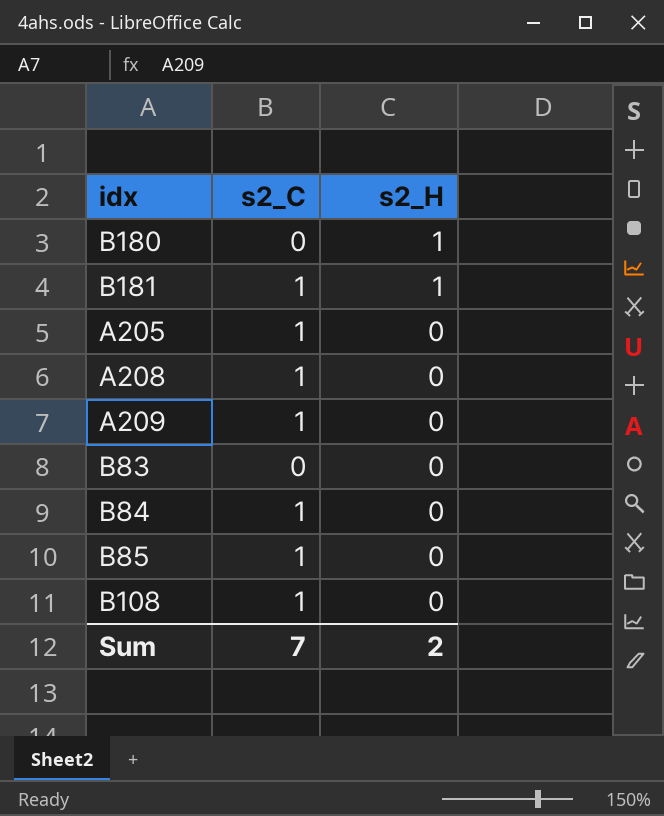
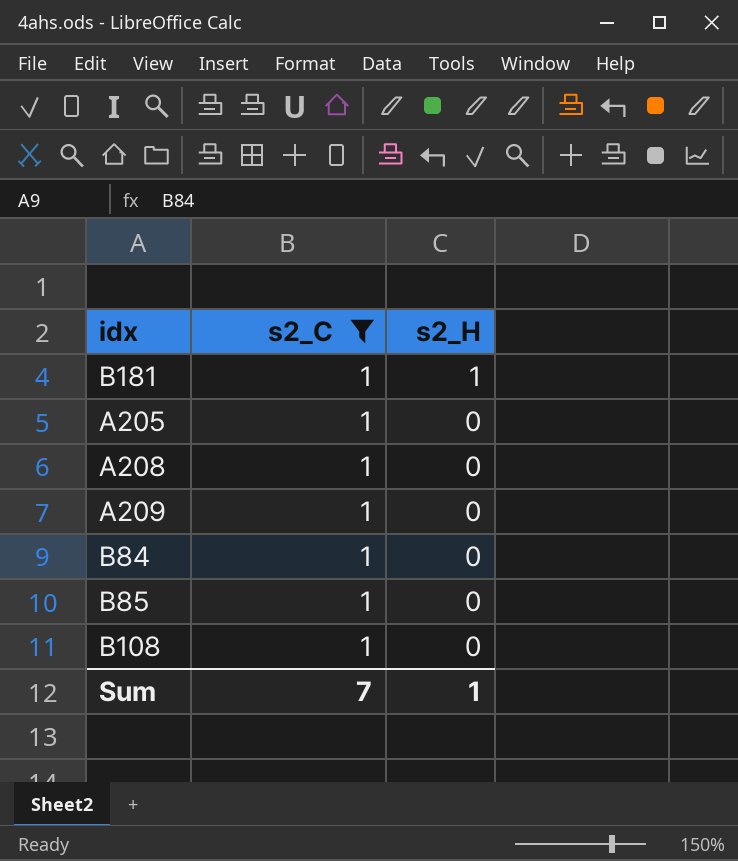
filter: none -> s2_C = 1
Sum | s2_H: 2 -> 1

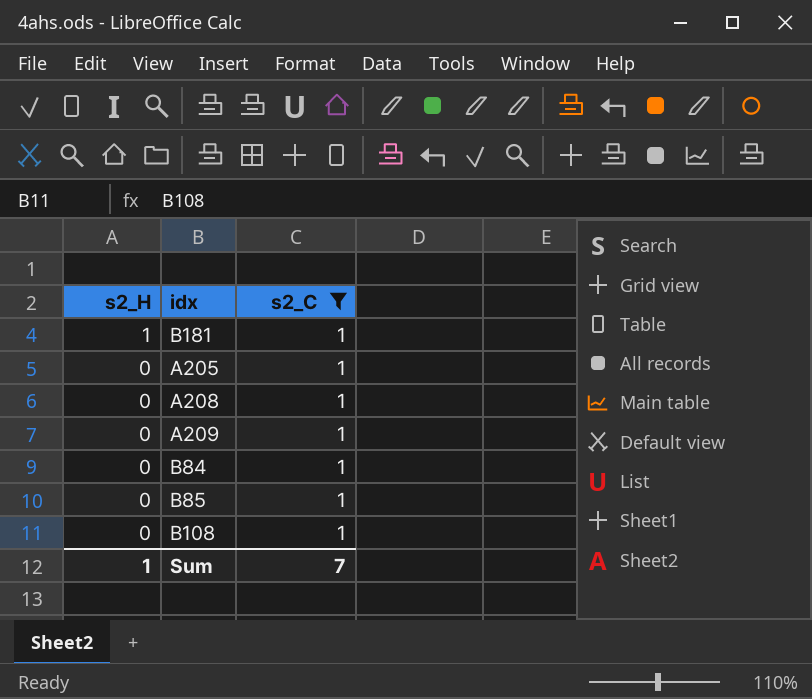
column s2_H | position: 3 -> 1

